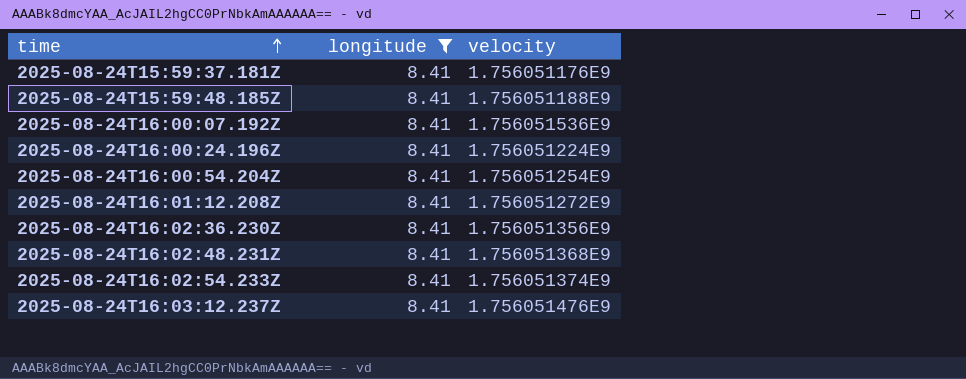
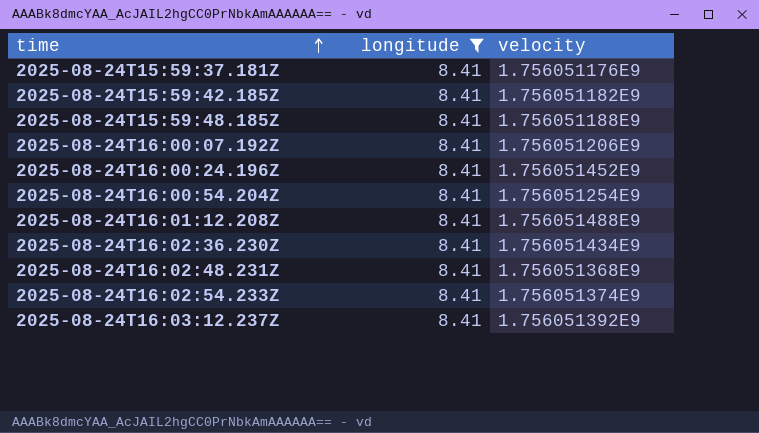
row 2025-08-24T15:59:42.185Z: none -> 8.41 | 1.756051182E9
2025-08-24T16:00:07.192Z | velocity: 1.756051536E9 -> 1.756051206E9
2025-08-24T16:00:24.196Z | velocity: 1.756051224E9 -> 1.756051452E9
2025-08-24T16:01:12.208Z | velocity: 1.756051272E9 -> 1.756051488E9
2025-08-24T16:02:36.230Z | velocity: 1.756051356E9 -> 1.756051434E9
2025-08-24T16:03:12.237Z | velocity: 1.756051476E9 -> 1.756051392E9

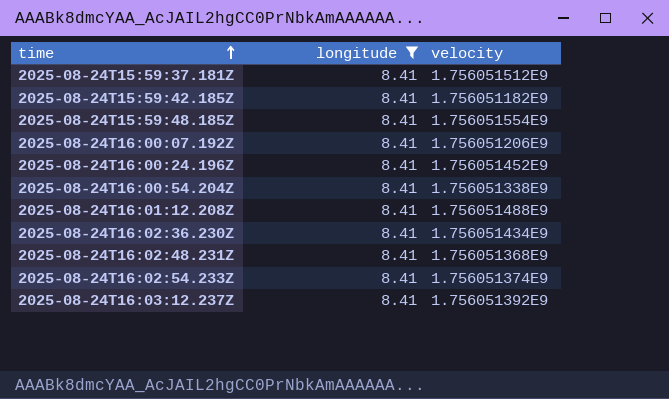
2025-08-24T15:59:37.181Z | velocity: 1.756051176E9 -> 1.756051512E9
2025-08-24T15:59:48.185Z | velocity: 1.756051188E9 -> 1.756051554E9
2025-08-24T16:00:54.204Z | velocity: 1.756051254E9 -> 1.756051338E9

